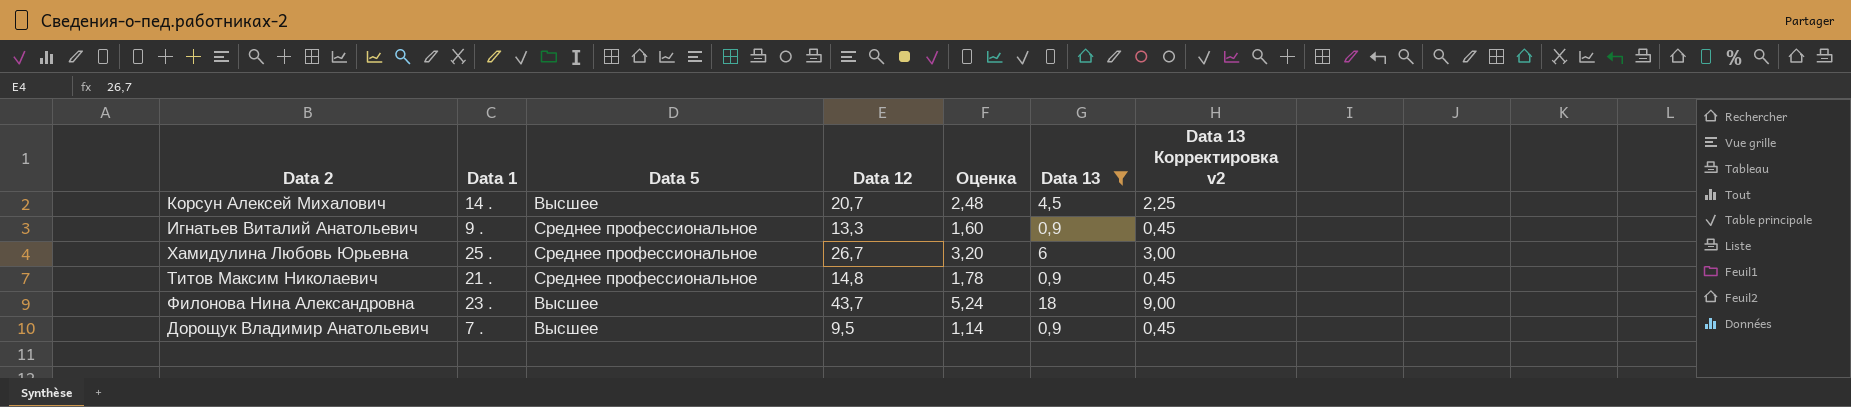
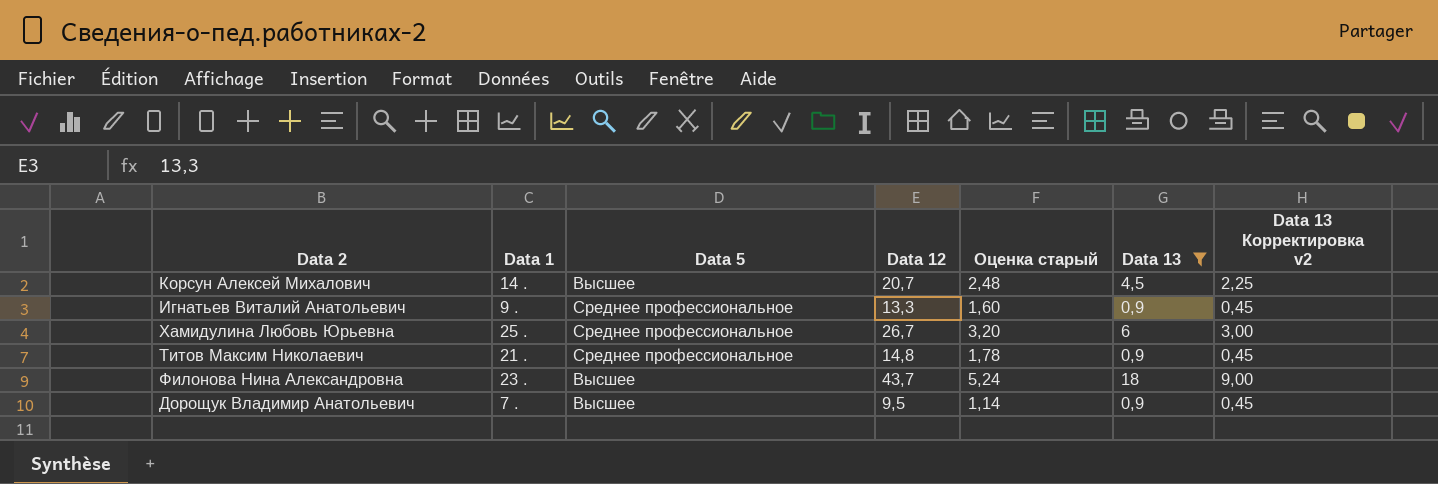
column name: Оценка -> Оценка старый

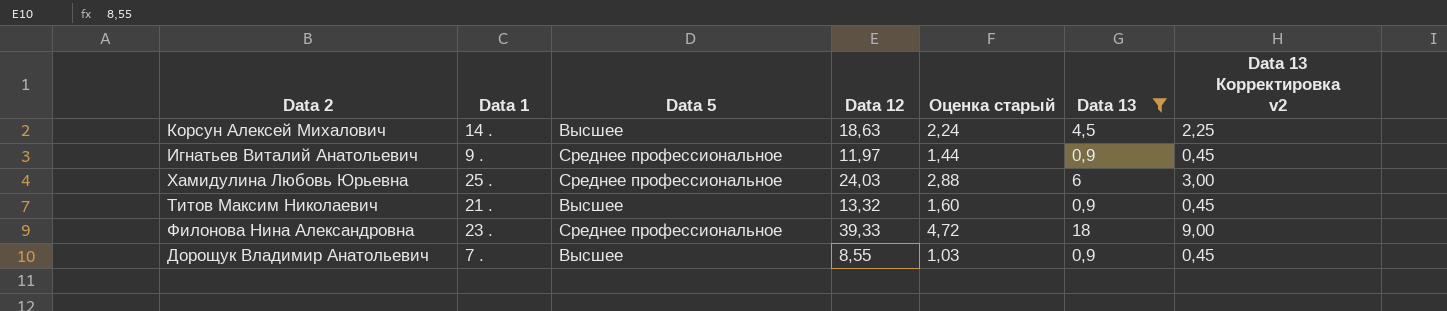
Корсун Алексей Михалович | Data 12: 20,7 -> 18,63
Корсун Алексей Михалович | Оценка старый: 2,48 -> 2,24
Игнатьев Виталий Анатольевич | Data 12: 13,3 -> 11,97
Игнатьев Виталий Анатольевич | Оценка старый: 1,60 -> 1,44
Хамидулина Любовь Юрьевна | Data 12: 26,7 -> 24,03
Хамидулина Любовь Юрьевна | Оценка старый: 3,20 -> 2,88
Титов Максим Николаевич | Data 5: Среднее профессиональное -> Высшее
Титов Максим Николаевич | Data 12: 14,8 -> 13,32
Титов Максим Николаевич | Оценка старый: 1,78 -> 1,60
Филонова Нина Александровна | Data 5: Высшее -> Среднее профессиональное
Филонова Нина Александровна | Data 12: 43,7 -> 39,33
Филонова Нина Александровна | Оценка старый: 5,24 -> 4,72
Дорощук Владимир Анатольевич | Data 12: 9,5 -> 8,55
Дорощук Владимир Анатольевич | Оценка старый: 1,14 -> 1,03

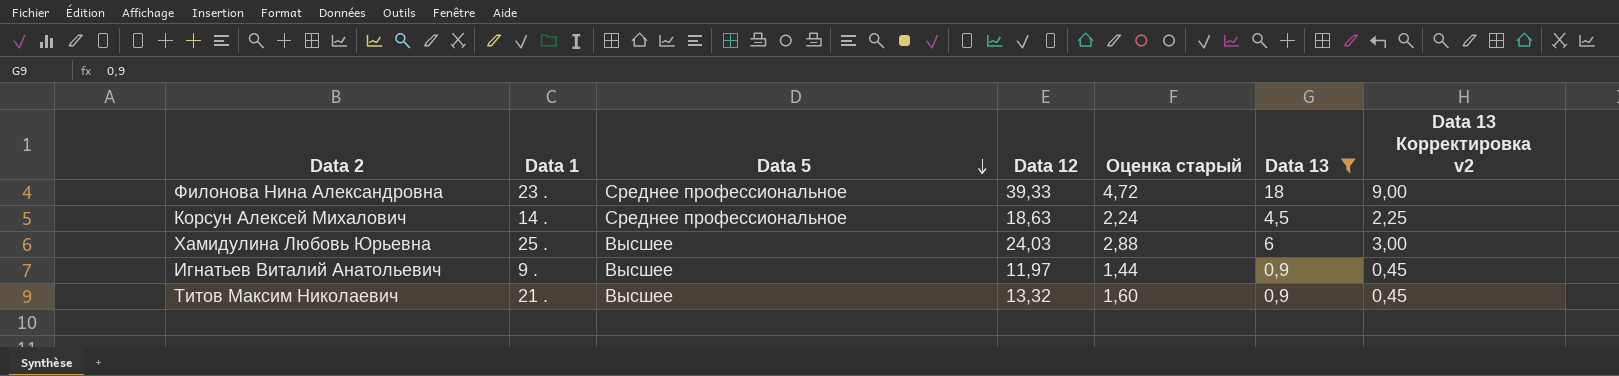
row order: none -> Data 5 descending
row Дорощук Владимир Анатольевич: 7 . | Высшее | 8,55 | 1,03 | 0,9 | 0,45 -> none
Корсун Алексей Михалович | Data 5: Высшее -> Среднее профессиональное
Хамидулина Любовь Юрьевна | Data 5: Среднее профессиональное -> Высшее
Игнатьев Виталий Анатольевич | Data 5: Среднее профессиональное -> Высшее

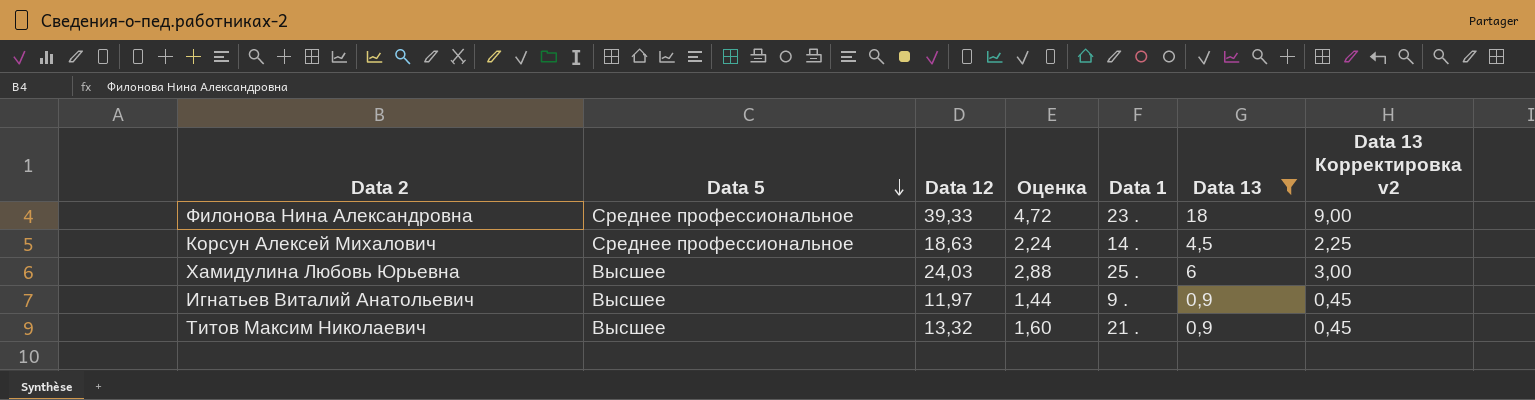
column name: Оценка старый -> Оценка
column Data 1 | position: 2 -> 5

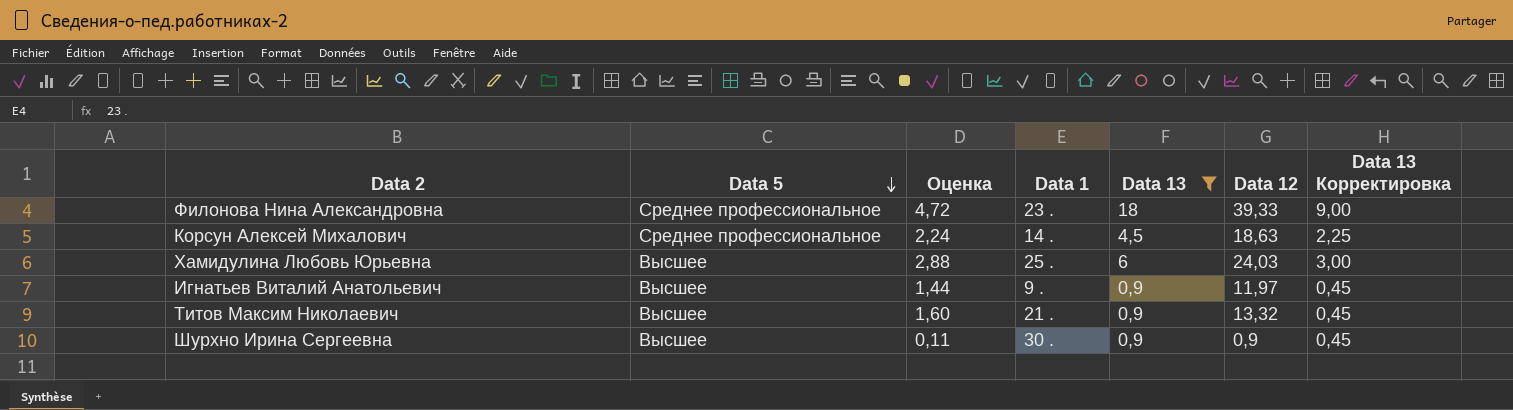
column Data 12 | position: 3 -> 6
column name: Data 13 Корректировка v2 -> Data 13 Корректировка
row Шурхно Ирина Сергеевна: none -> Высшее | 0,11 | 30 . | 0,9 | 0,9 | 0,45

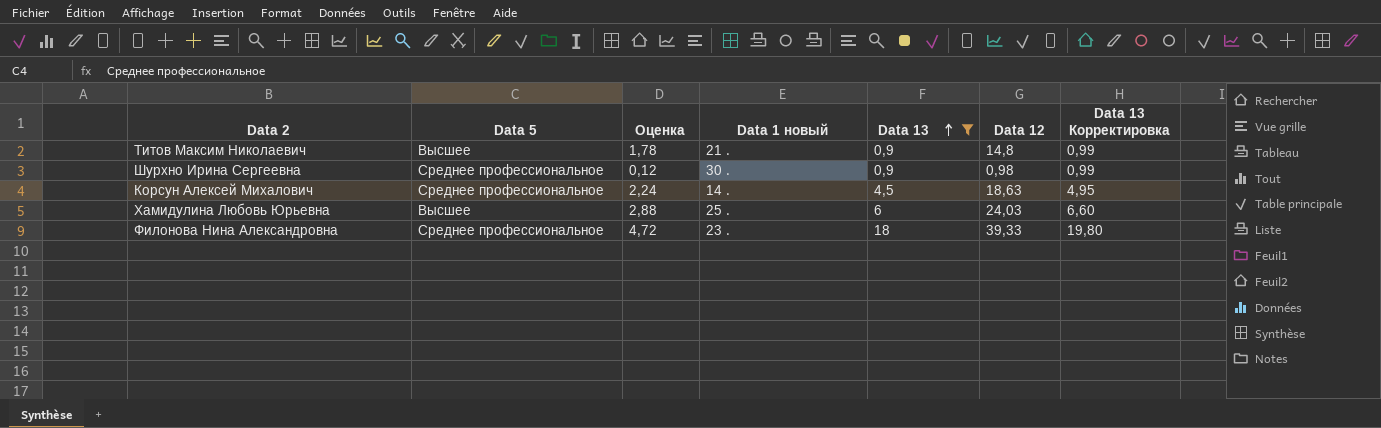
row order: Data 5 descending -> Data 13 ascending
column name: Data 1 -> Data 1 новый
column Data 13 Корректировка | formula: [Data 13] * 0,5 -> [Data 13] * 1,1
row Игнатьев Виталий Анатольевич: Высшее | 1,44 | 9 . | 0,9 | 11,97 | 0,45 -> none
Титов Максим Николаевич | Оценка: 1,60 -> 1,78
Титов Максим Николаевич | Data 12: 13,32 -> 14,8
Шурхно Ирина Сергеевна | Data 5: Высшее -> Среднее профессиональное
Шурхно Ирина Сергеевна | Оценка: 0,11 -> 0,12
Шурхно Ирина Сергеевна | Data 12: 0,9 -> 0,98

